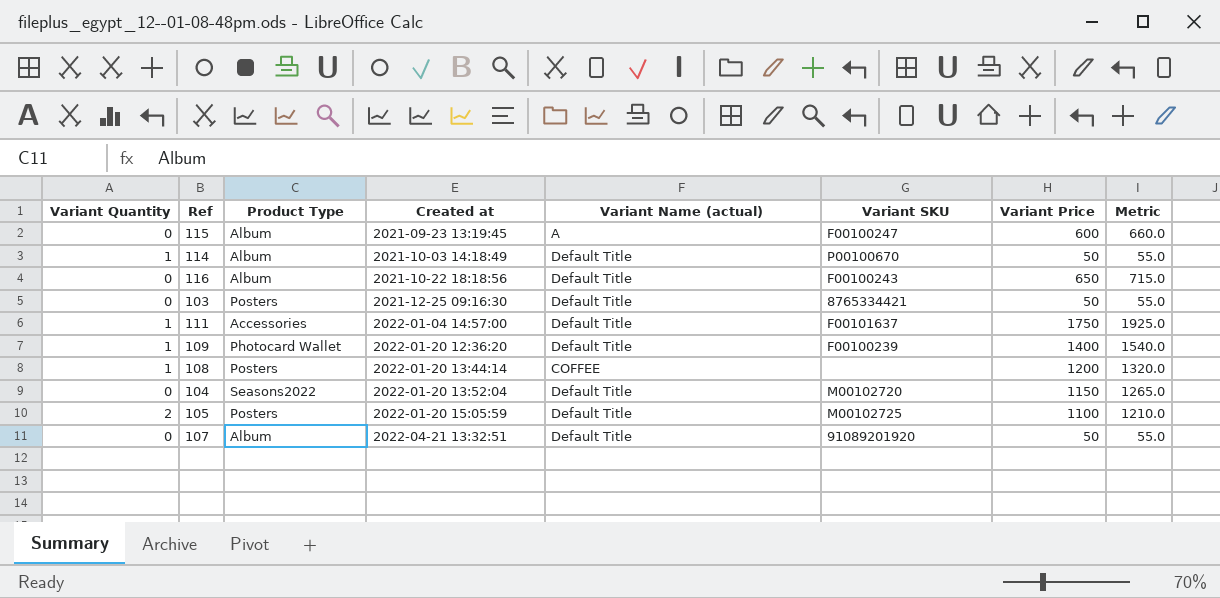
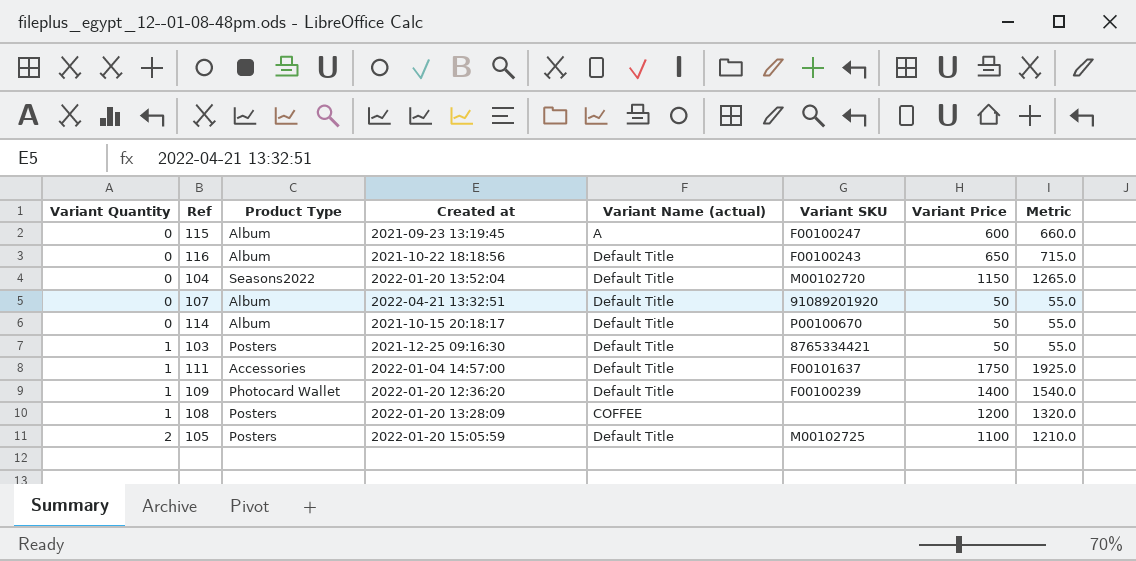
row order: Created at ascending -> Variant Quantity ascending
114 | Variant Quantity: 1 -> 0
114 | Created at: 2021-10-03 14:18:49 -> 2021-10-15 20:18:17
103 | Variant Quantity: 0 -> 1
108 | Created at: 2022-01-20 13:44:14 -> 2022-01-20 13:28:09

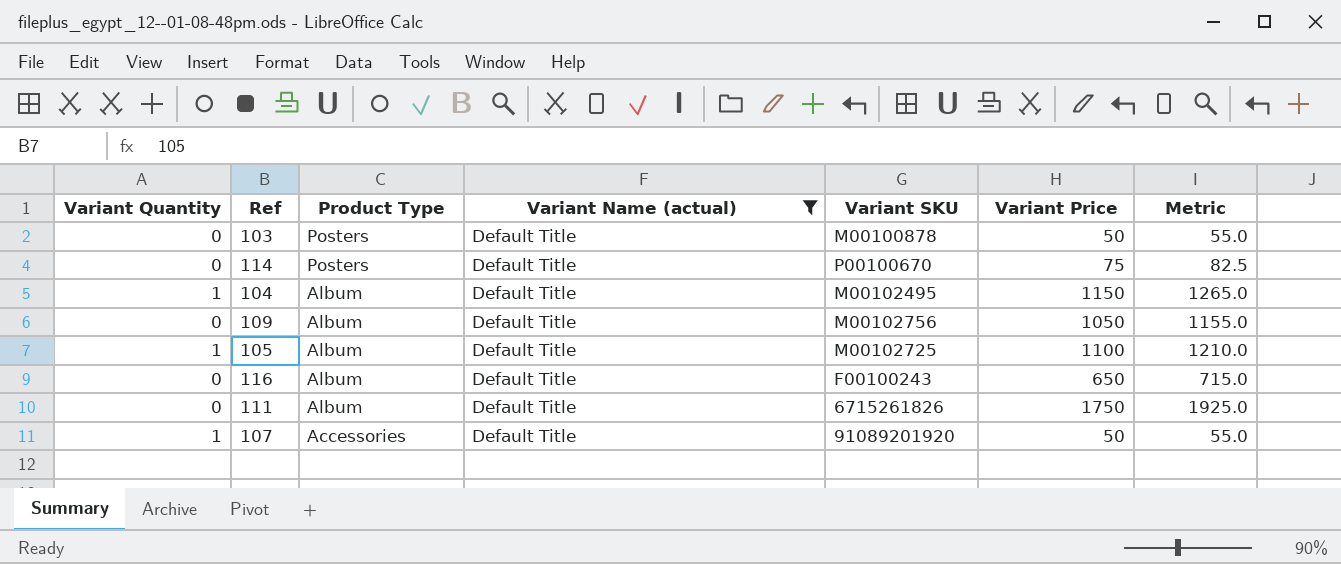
filter: none -> Variant Name (actual) = Default Title
row order: Variant Quantity ascending -> Product Type descending
column Created at | position: 4 -> none
103 | Variant Quantity: 1 -> 0
103 | Variant SKU: 8765334421 -> M00100878
114 | Product Type: Album -> Posters
114 | Variant Price: 50 -> 75
114 | Metric: 55.0 -> 82.5
104 | Variant Quantity: 0 -> 1
104 | Product Type: Seasons2022 -> Album
104 | Variant SKU: M00102720 -> M00102495
109 | Variant Quantity: 1 -> 0
109 | Product Type: Photocard Wallet -> Album
109 | Variant SKU: F00100239 -> M00102756
109 | Variant Price: 1400 -> 1050
109 | Metric: 1540.0 -> 1155.0
105 | Variant Quantity: 2 -> 1
105 | Product Type: Posters -> Album
111 | Variant Quantity: 1 -> 0
111 | Product Type: Accessories -> Album
111 | Variant SKU: F00101637 -> 6715261826
107 | Variant Quantity: 0 -> 1
107 | Product Type: Album -> Accessories

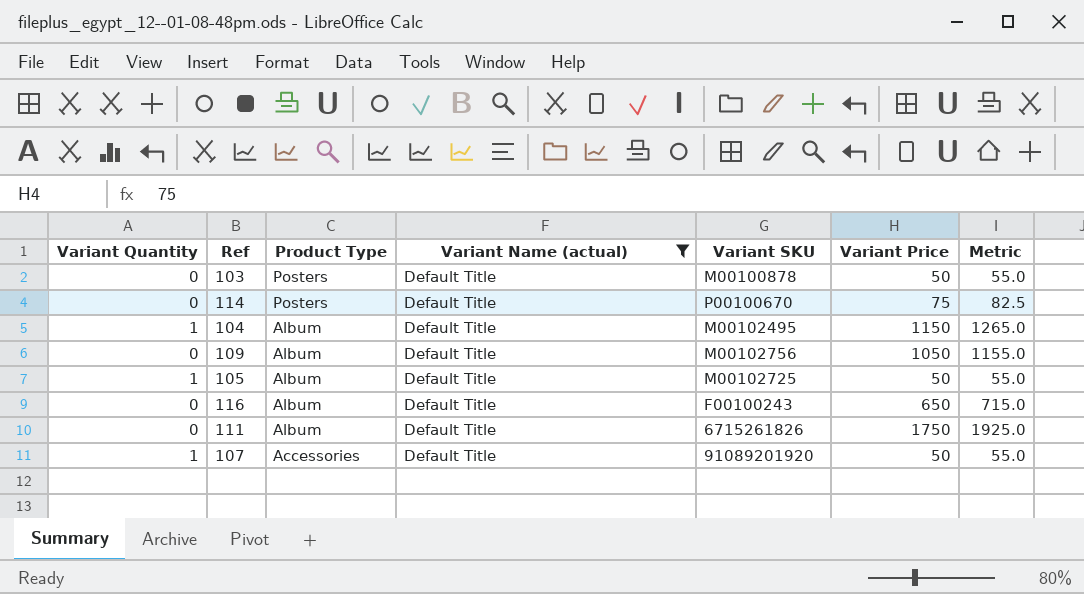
105 | Variant Price: 1100 -> 50
105 | Metric: 1210.0 -> 55.0

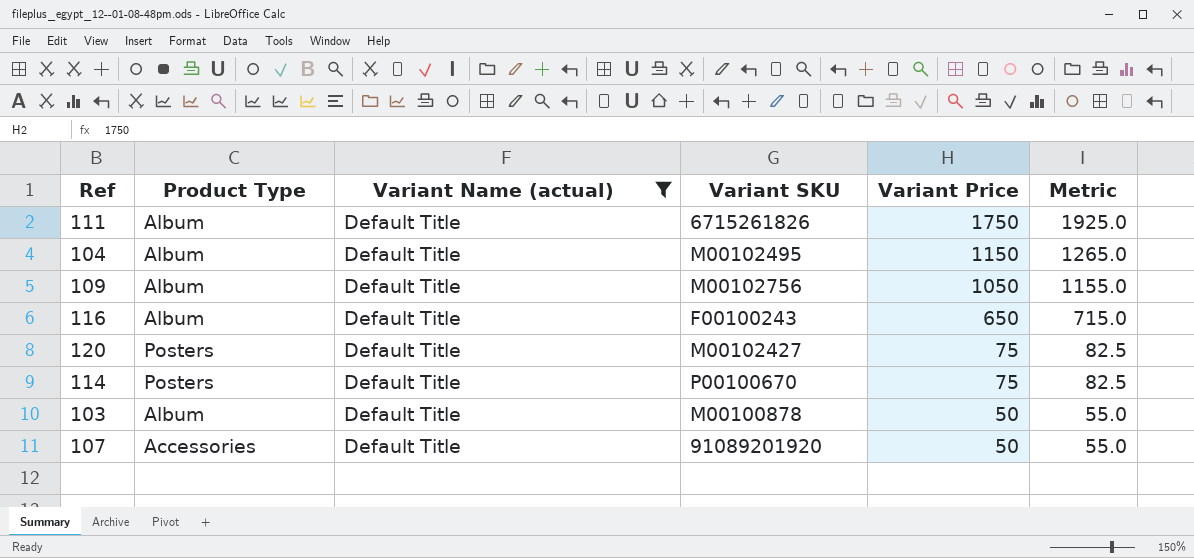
row order: Product Type descending -> Variant Price descending
column Variant Quantity | position: 1 -> none
row 105: 1 | Album | Default Title | M00102725 | 50 | 55.0 -> none
row 120: none -> Posters | Default Title | M00102427 | 75 | 82.5
103 | Product Type: Posters -> Album

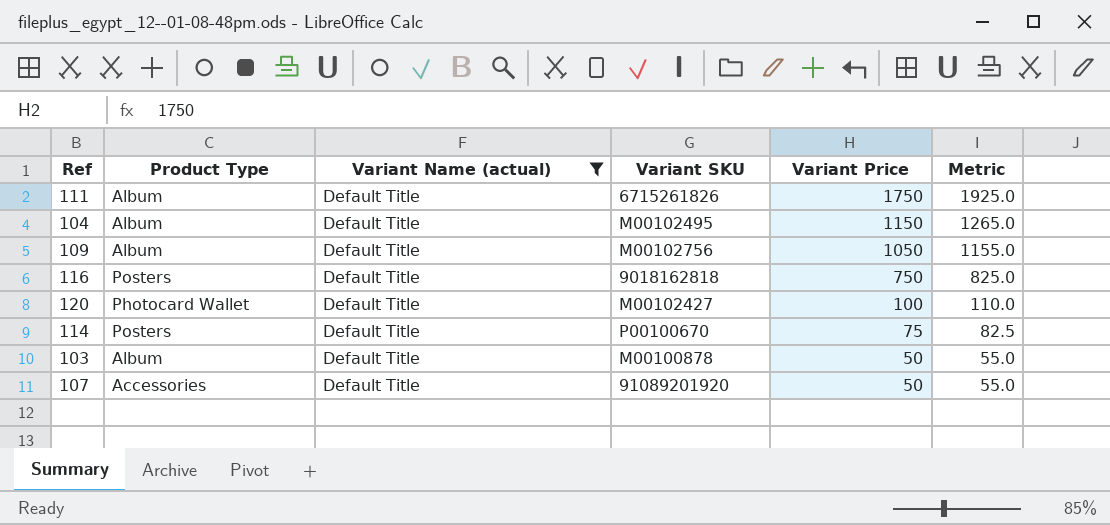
116 | Product Type: Album -> Posters
116 | Variant SKU: F00100243 -> 9018162818
116 | Variant Price: 650 -> 750
116 | Metric: 715.0 -> 825.0
120 | Product Type: Posters -> Photocard Wallet
120 | Variant Price: 75 -> 100
120 | Metric: 82.5 -> 110.0

